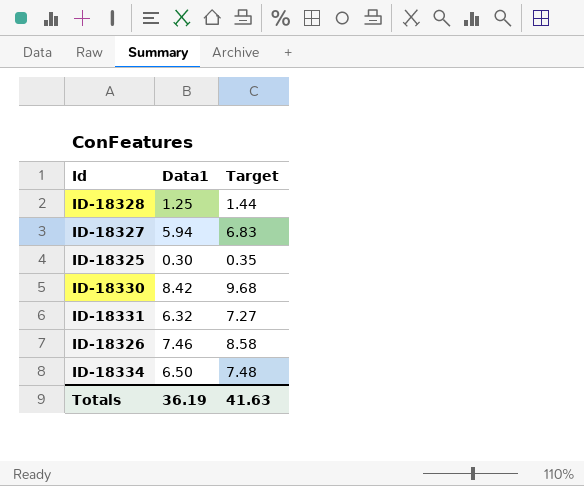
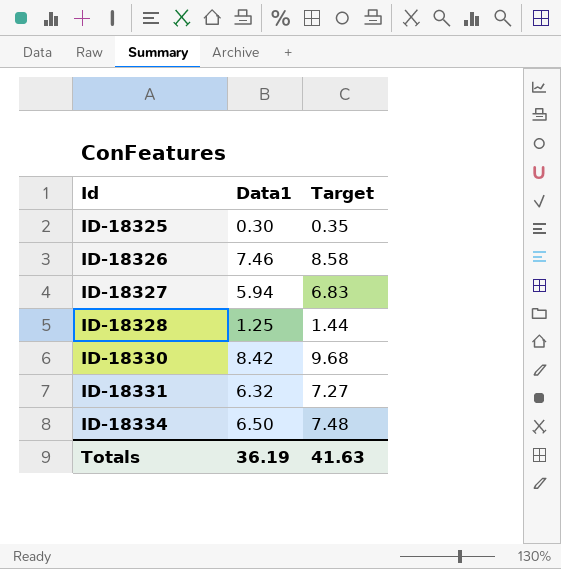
row order: none -> Id ascending

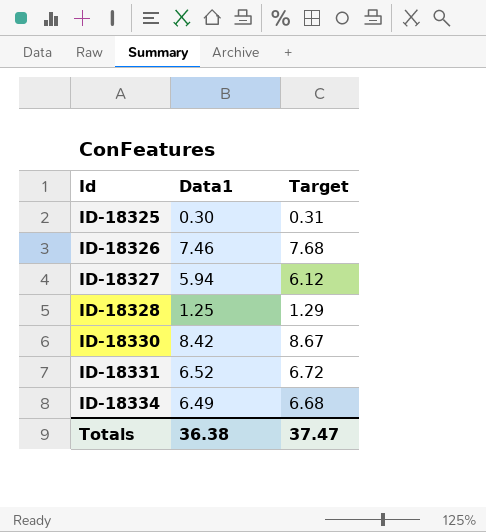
column Target | formula: [Data1] * 1.15 -> [Data1] * 1.03
ID-18331 | Data1: 6.32 -> 6.52
ID-18334 | Data1: 6.50 -> 6.49
Totals | Data1: 36.19 -> 36.38
Totals | Target: 41.63 -> 37.47

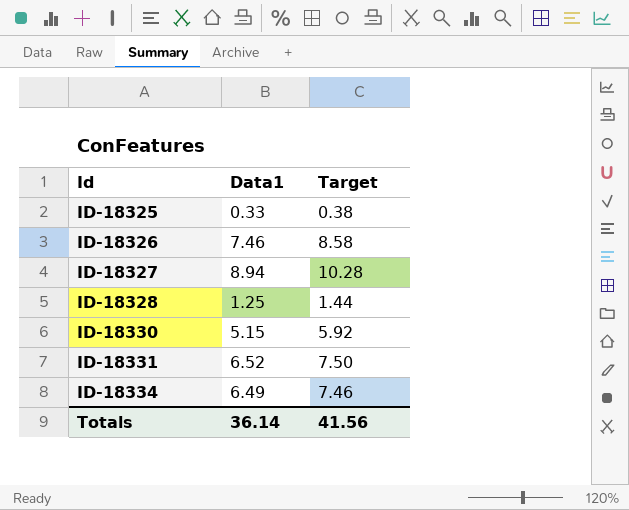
column Target | formula: [Data1] * 1.03 -> [Data1] * 1.15
ID-18325 | Data1: 0.30 -> 0.33
ID-18327 | Data1: 5.94 -> 8.94
ID-18330 | Data1: 8.42 -> 5.15
Totals | Data1: 36.38 -> 36.14
Totals | Target: 37.47 -> 41.56

